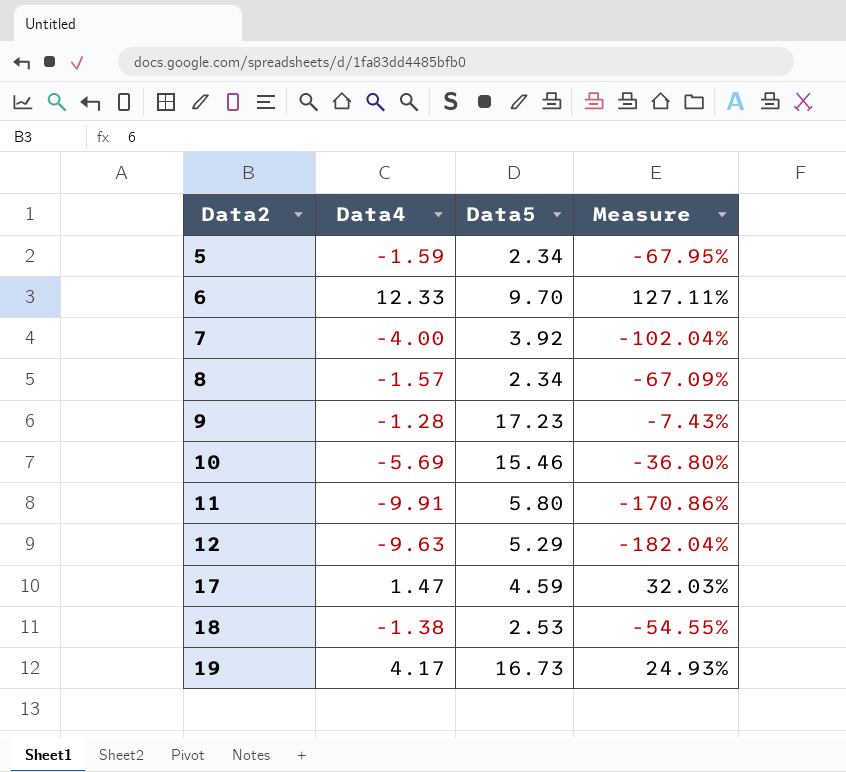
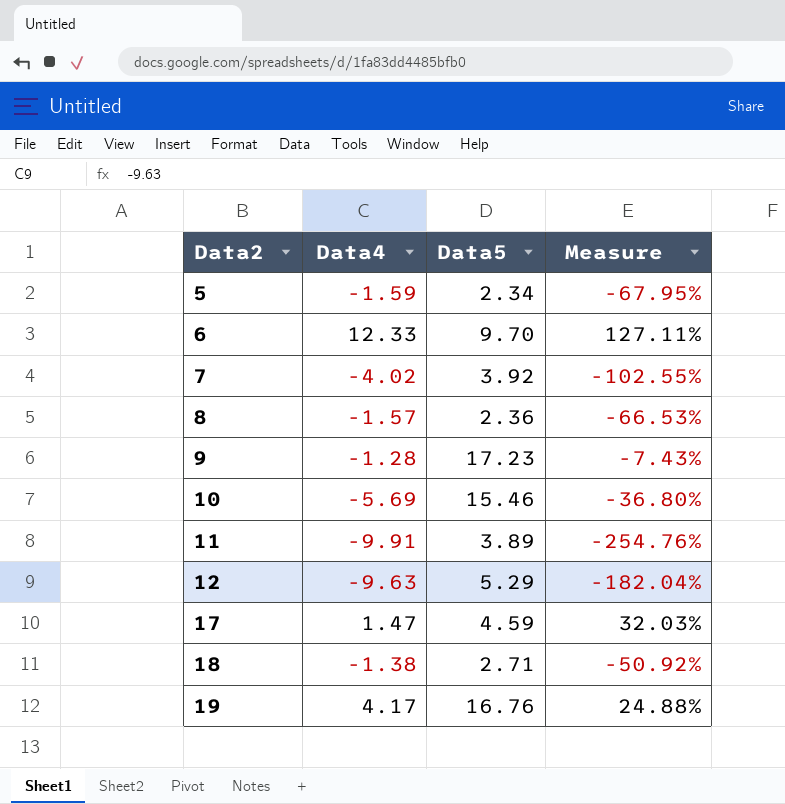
7 | Data4: -4.00 -> -4.02
7 | Measure: -102.04% -> -102.55%
8 | Data5: 2.34 -> 2.36
8 | Measure: -67.09% -> -66.53%
11 | Data5: 5.80 -> 3.89
11 | Measure: -170.86% -> -254.76%
18 | Data5: 2.53 -> 2.71
18 | Measure: -54.55% -> -50.92%
19 | Data5: 16.73 -> 16.76
19 | Measure: 24.93% -> 24.88%

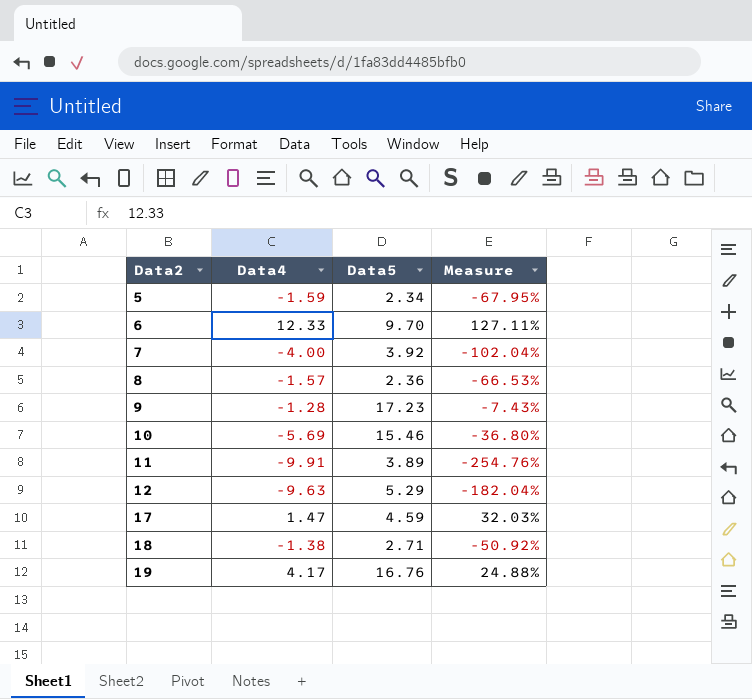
7 | Data4: -4.02 -> -4.00
7 | Measure: -102.55% -> -102.04%

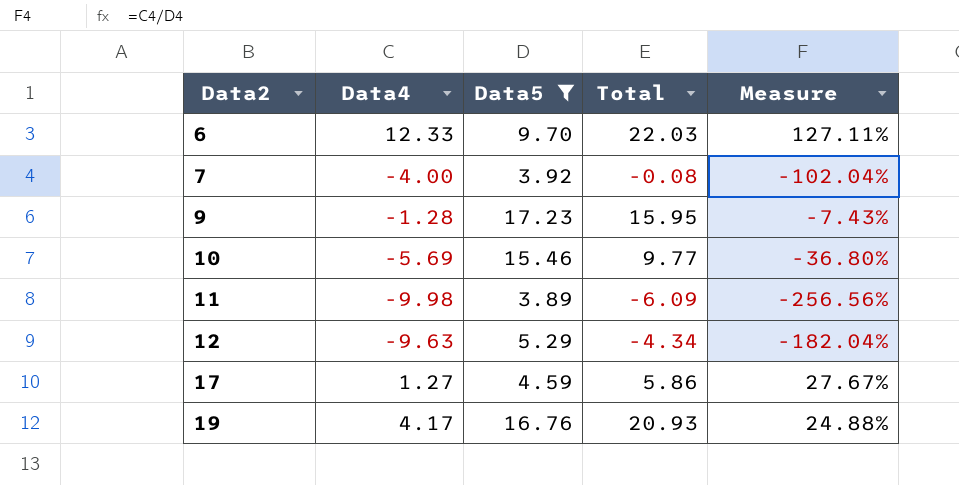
filter: none -> Data5 >= 3.89
column Total | formula: none -> [Data4] + [Data5]
11 | Data4: -9.91 -> -9.98
11 | Measure: -254.76% -> -256.56%
17 | Data4: 1.47 -> 1.27
17 | Measure: 32.03% -> 27.67%

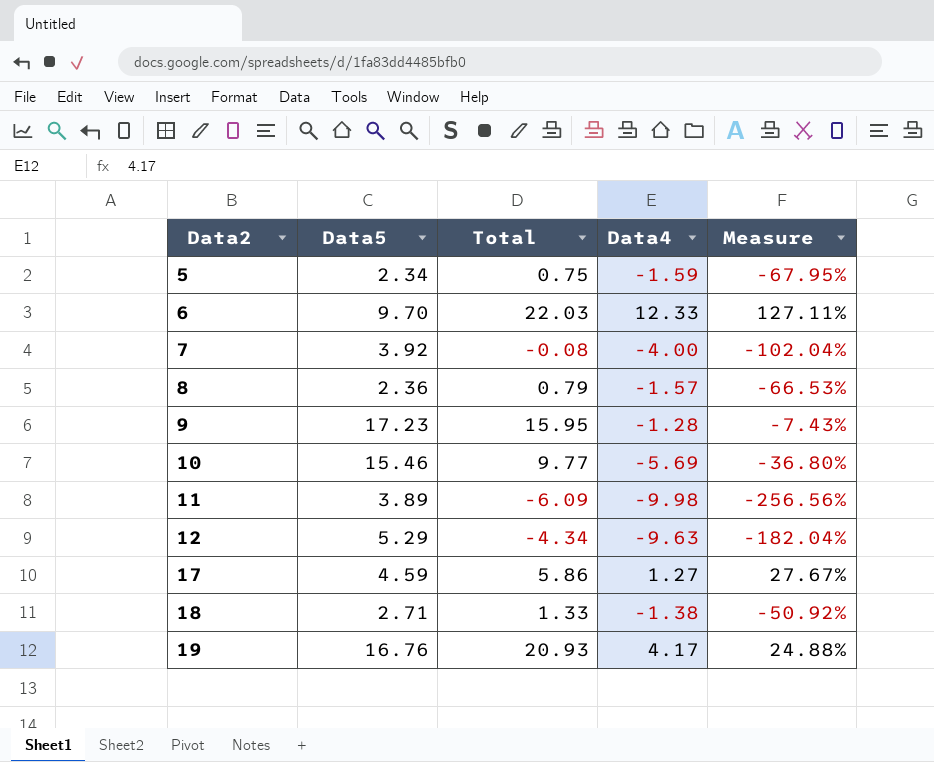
filter: Data5 >= 3.89 -> none
column Data4 | position: 2 -> 4

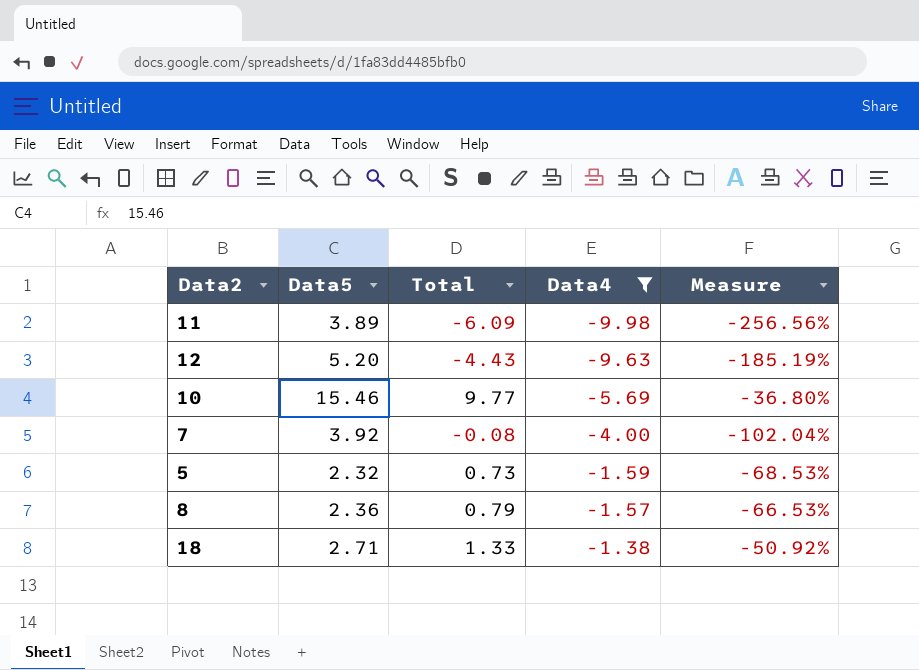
filter: none -> Data4 <= -1.38
row order: Data2 ascending -> Data4 ascending
12 | Data5: 5.29 -> 5.20
12 | Total: -4.34 -> -4.43
12 | Measure: -182.04% -> -185.19%
5 | Data5: 2.34 -> 2.32
5 | Total: 0.75 -> 0.73
5 | Measure: -67.95% -> -68.53%

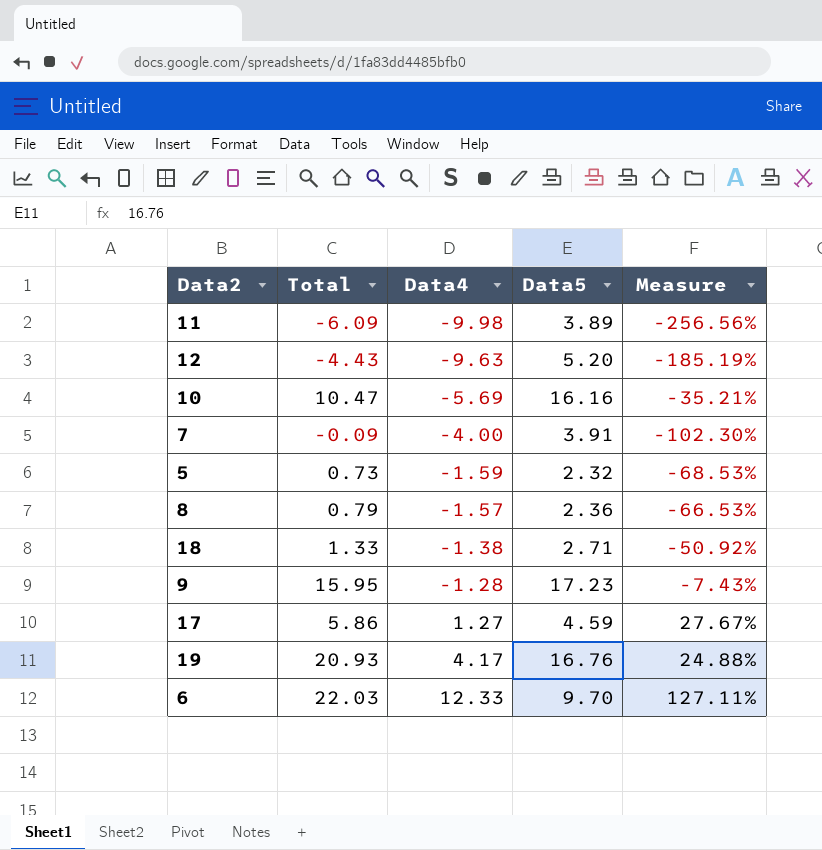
filter: Data4 <= -1.38 -> none
column Data5 | position: 2 -> 4
10 | Total: 9.77 -> 10.47
10 | Data5: 15.46 -> 16.16
10 | Measure: -36.80% -> -35.21%
7 | Total: -0.08 -> -0.09
7 | Data5: 3.92 -> 3.91
7 | Measure: -102.04% -> -102.30%

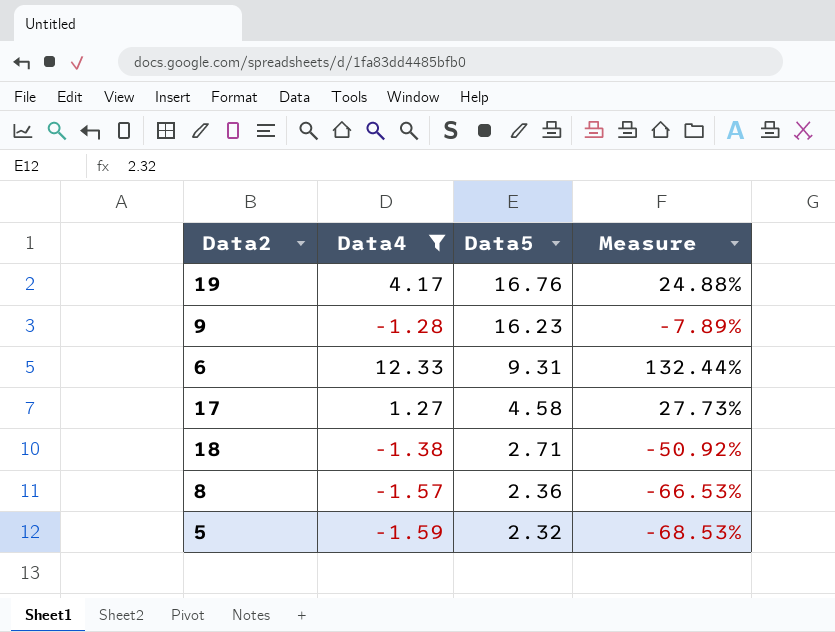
filter: none -> Data4 >= -1.59
row order: Data4 ascending -> Data5 descending
column Total | formula: [Data4] + [Data5] -> none
9 | Data5: 17.23 -> 16.23
9 | Measure: -7.43% -> -7.89%
6 | Data5: 9.70 -> 9.31
6 | Measure: 127.11% -> 132.44%
17 | Data5: 4.59 -> 4.58
17 | Measure: 27.67% -> 27.73%

